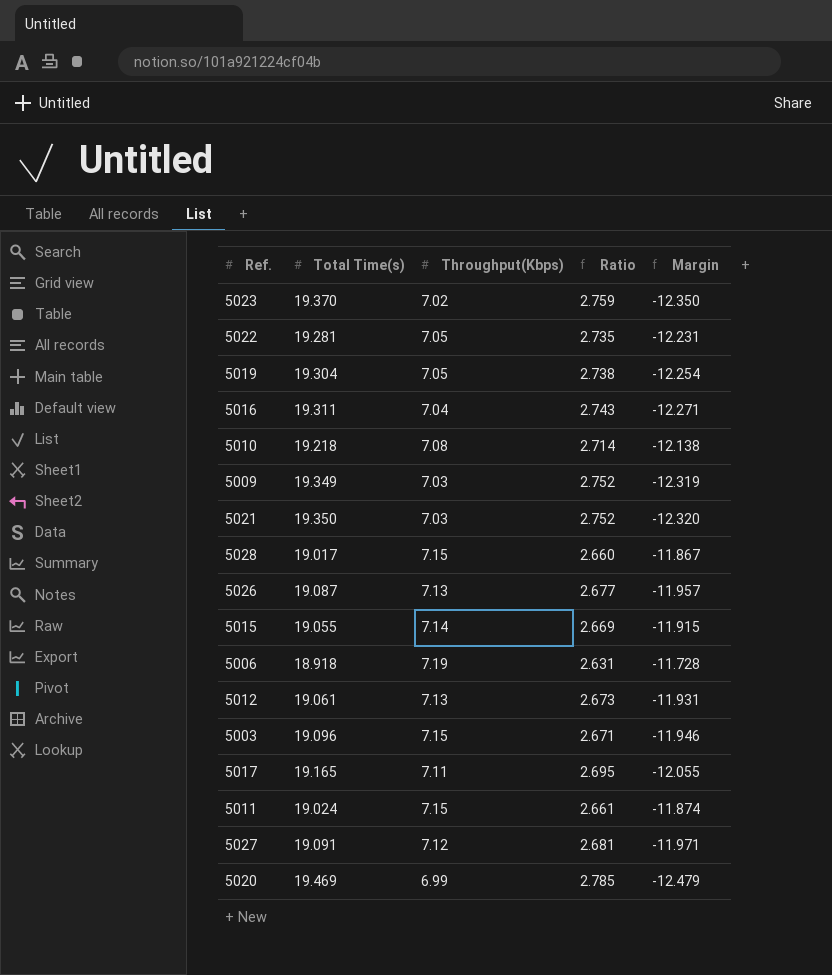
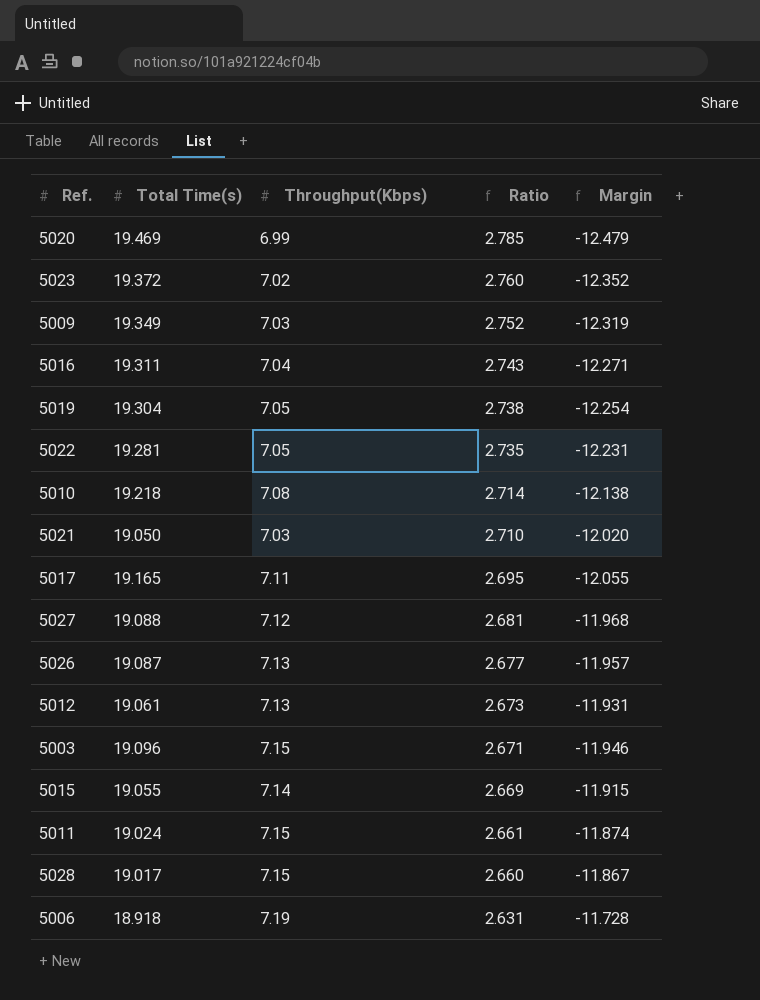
row order: none -> Ratio descending
5023 | Total Time(s): 19.370 -> 19.372
5023 | Ratio: 2.759 -> 2.760
5023 | Margin: -12.350 -> -12.352
5021 | Total Time(s): 19.350 -> 19.050
5021 | Ratio: 2.752 -> 2.710
5021 | Margin: -12.320 -> -12.020
5027 | Total Time(s): 19.091 -> 19.088
5027 | Margin: -11.971 -> -11.968

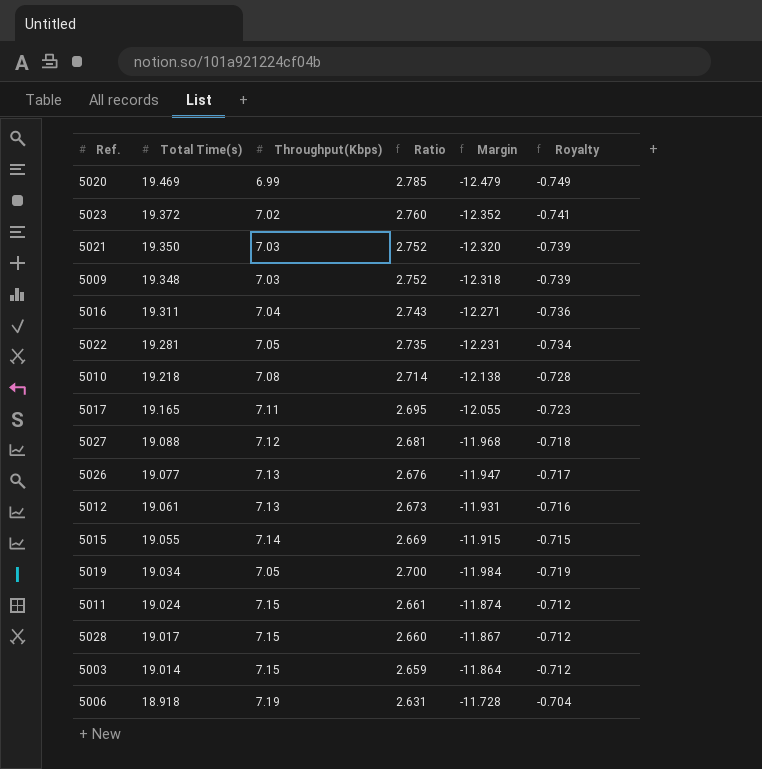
row order: Ratio descending -> Total Time(s) descending
column Royalty | formula: none -> [Margin] * 0.06
5021 | Total Time(s): 19.050 -> 19.350
5021 | Ratio: 2.710 -> 2.752
5021 | Margin: -12.020 -> -12.320
5009 | Total Time(s): 19.349 -> 19.348
5009 | Margin: -12.319 -> -12.318
5026 | Total Time(s): 19.087 -> 19.077
5026 | Ratio: 2.677 -> 2.676
5026 | Margin: -11.957 -> -11.947
5019 | Total Time(s): 19.304 -> 19.034
5019 | Ratio: 2.738 -> 2.700
5019 | Margin: -12.254 -> -11.984
5003 | Total Time(s): 19.096 -> 19.014
5003 | Ratio: 2.671 -> 2.659
5003 | Margin: -11.946 -> -11.864

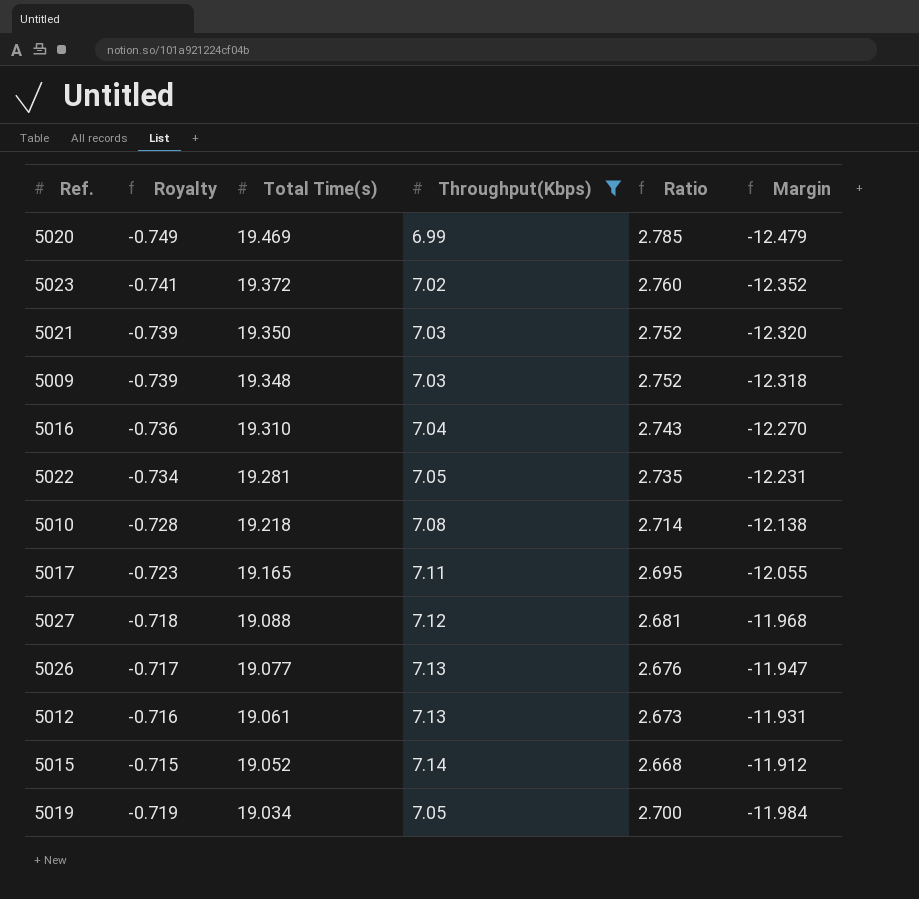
filter: none -> Throughput(Kbps) <= 7.14
column Royalty | position: 6 -> 2
5016 | Total Time(s): 19.311 -> 19.310
5016 | Margin: -12.271 -> -12.270
5015 | Total Time(s): 19.055 -> 19.052
5015 | Ratio: 2.669 -> 2.668
5015 | Margin: -11.915 -> -11.912

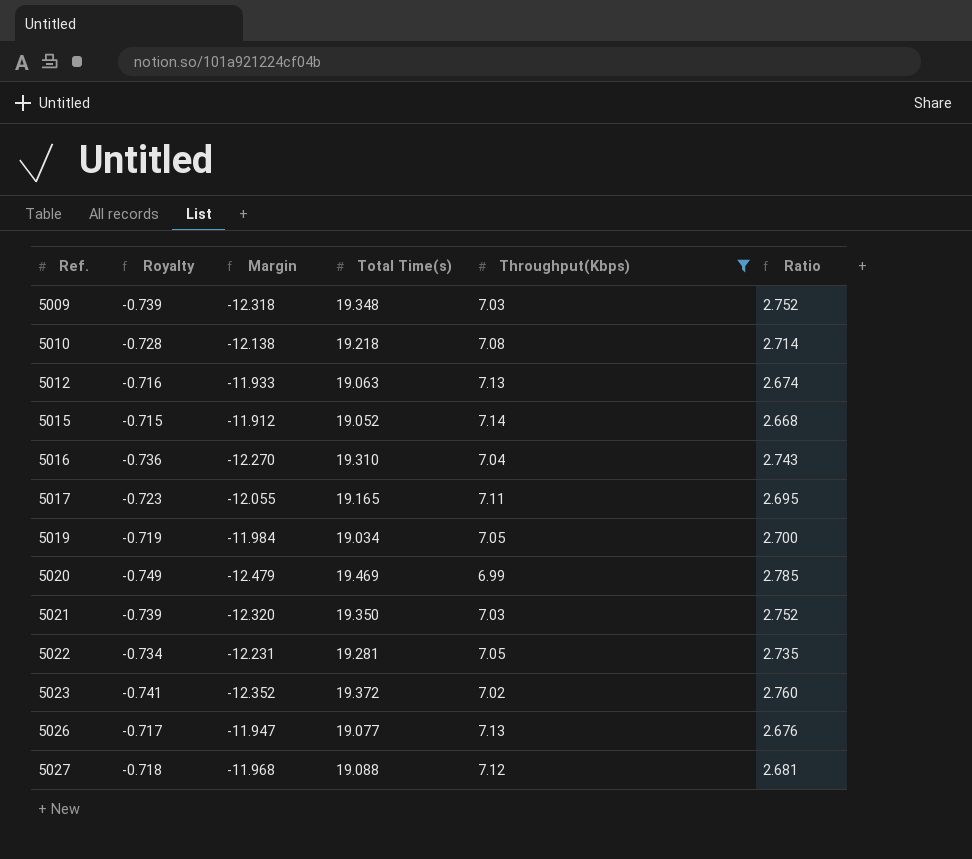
row order: Total Time(s) descending -> Ref. ascending
column Margin | position: 6 -> 3
5012 | Margin: -11.931 -> -11.933
5012 | Total Time(s): 19.061 -> 19.063
5012 | Ratio: 2.673 -> 2.674

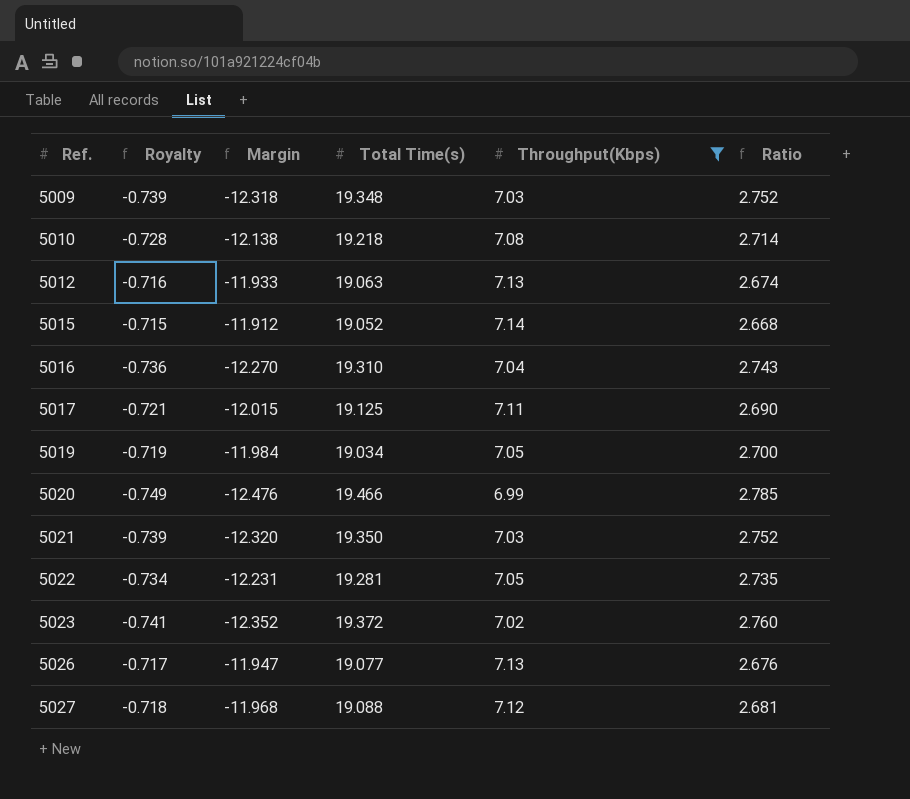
5017 | Royalty: -0.723 -> -0.721
5017 | Margin: -12.055 -> -12.015
5017 | Total Time(s): 19.165 -> 19.125
5017 | Ratio: 2.695 -> 2.690
5020 | Margin: -12.479 -> -12.476
5020 | Total Time(s): 19.469 -> 19.466

